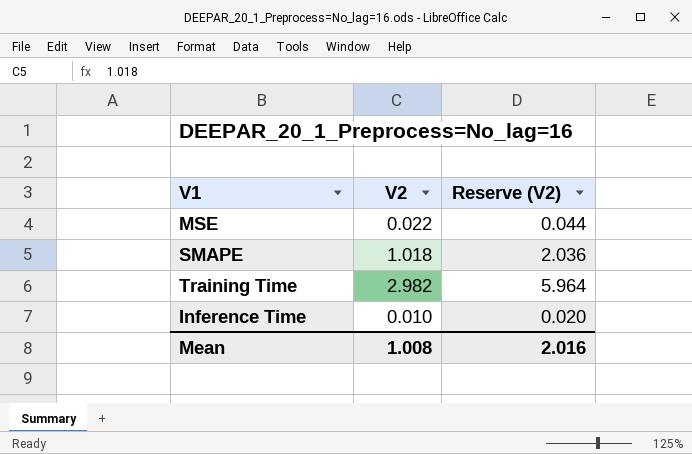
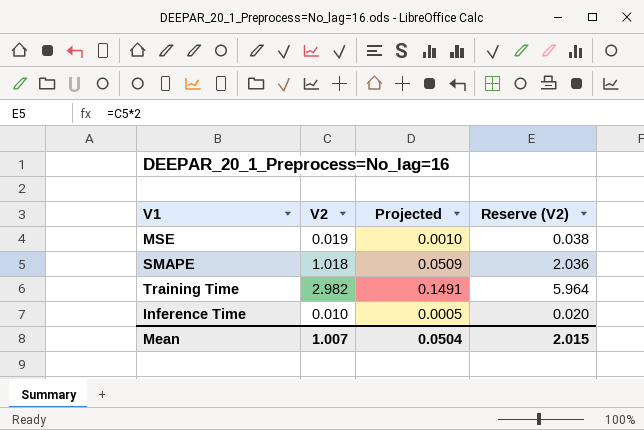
column Projected | formula: none -> [V2] * 0.05
MSE | V2: 0.022 -> 0.019
MSE | Reserve (V2): 0.044 -> 0.038
Mean | V2: 1.008 -> 1.007
Mean | Reserve (V2): 2.016 -> 2.015

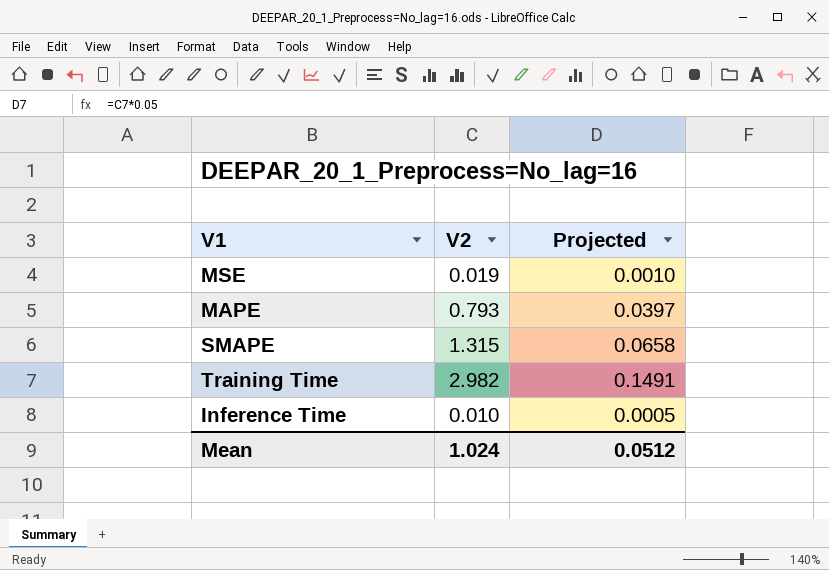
column Reserve (V2) | formula: [V2] * 2 -> none
row MAPE: none -> 0.793 | 0.0397
SMAPE | V2: 1.018 -> 1.315
SMAPE | Projected: 0.0509 -> 0.0658
Mean | V2: 1.007 -> 1.024
Mean | Projected: 0.0504 -> 0.0512

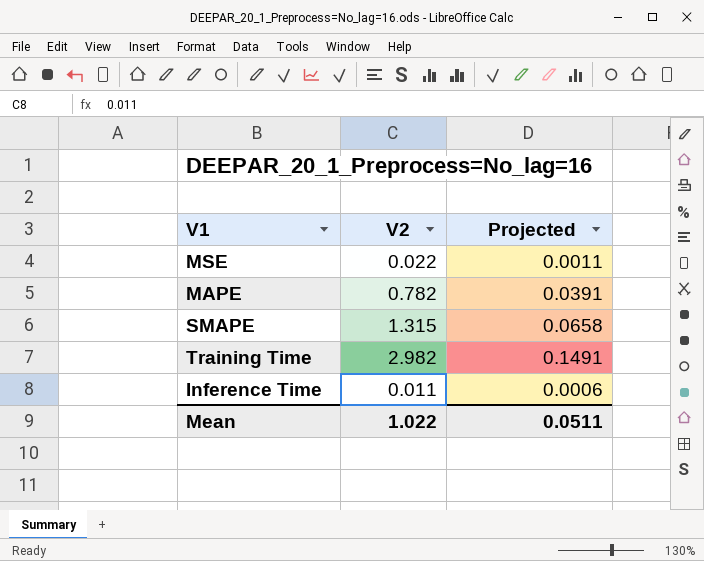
MSE | V2: 0.019 -> 0.022
MSE | Projected: 0.0010 -> 0.0011
MAPE | V2: 0.793 -> 0.782
MAPE | Projected: 0.0397 -> 0.0391
Inference Time | V2: 0.010 -> 0.011
Inference Time | Projected: 0.0005 -> 0.0006
Mean | V2: 1.024 -> 1.022
Mean | Projected: 0.0512 -> 0.0511

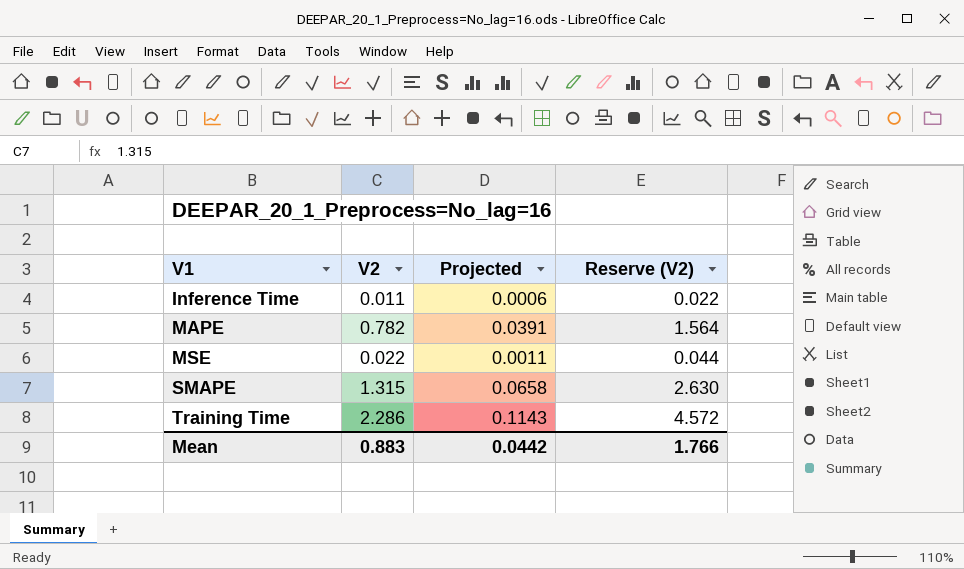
row order: none -> V1 ascending
column Reserve (V2) | formula: none -> [V2] * 2
Training Time | V2: 2.982 -> 2.286
Training Time | Projected: 0.1491 -> 0.1143
Mean | V2: 1.022 -> 0.883
Mean | Projected: 0.0511 -> 0.0442

